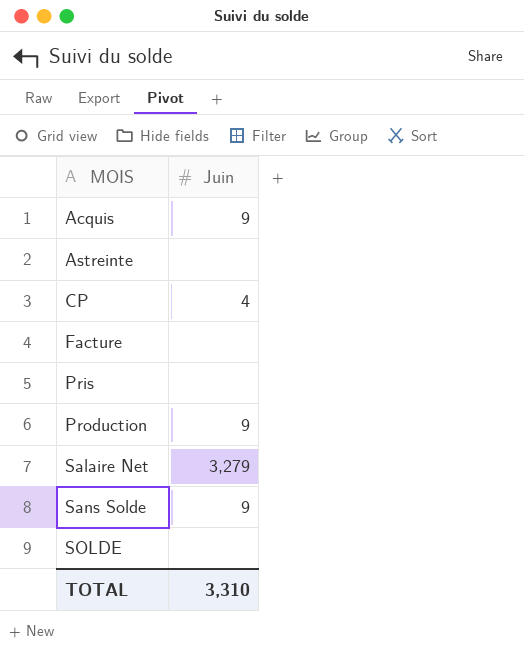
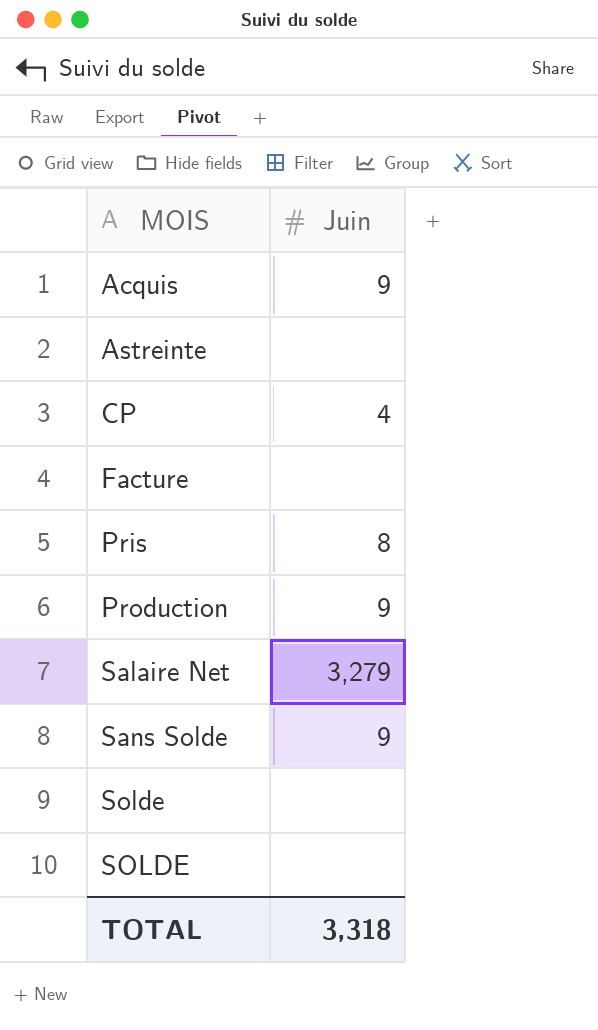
Pris | Juin: none -> 8
row Solde: none -> none
TOTAL | Juin: 3,310 -> 3,318

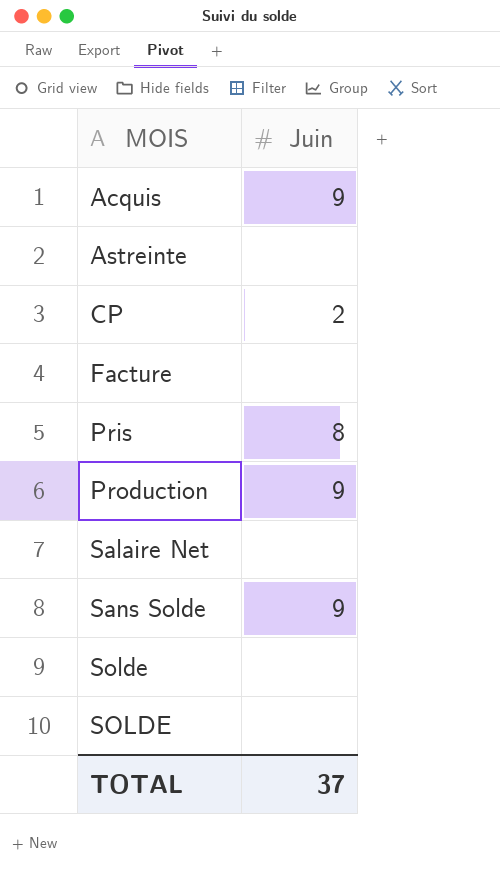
CP | Juin: 4 -> 2
Salaire Net | Juin: 3,279 -> none
TOTAL | Juin: 3,318 -> 37

